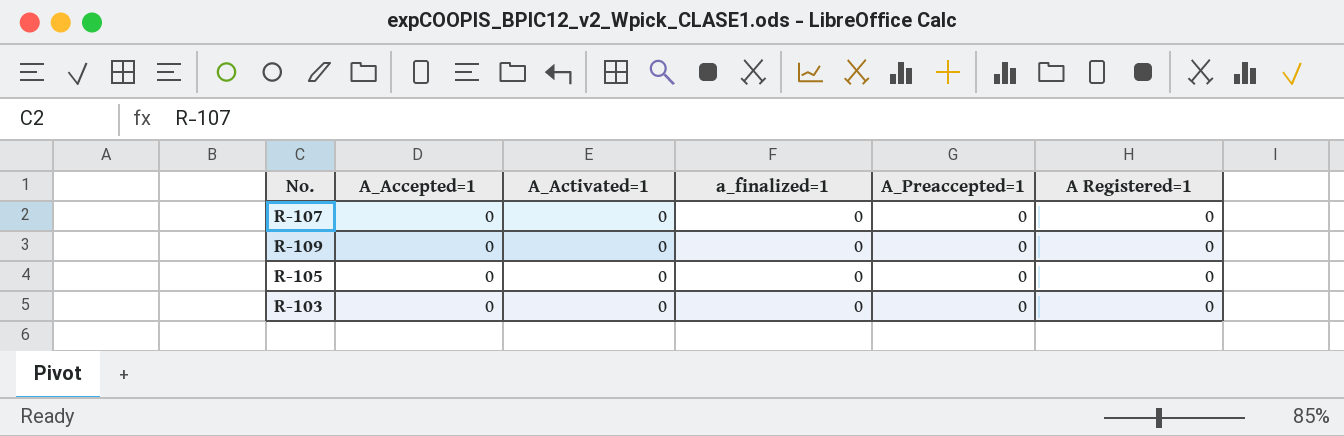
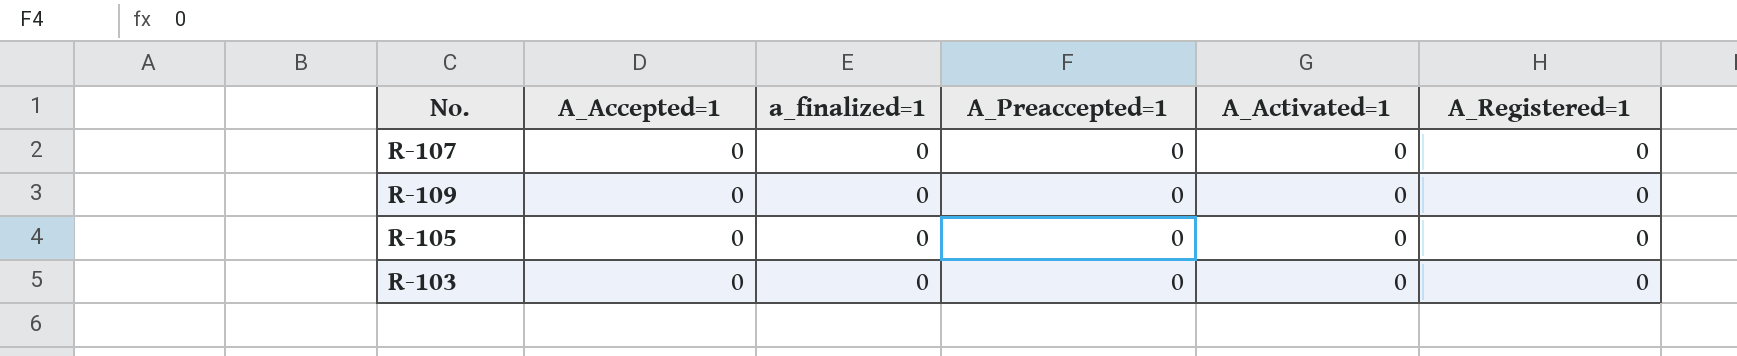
column A_Activated=1 | position: 3 -> 5
column name: A Registered=1 -> A_Registered=1

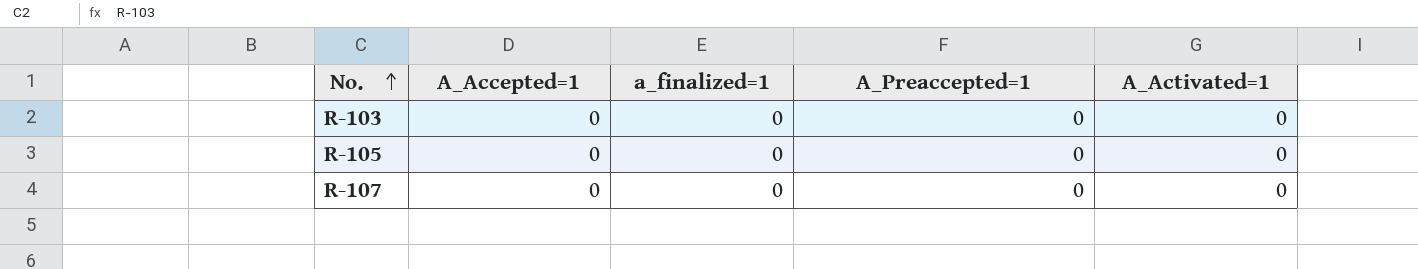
row order: none -> No. ascending
column A_Registered=1 | position: 6 -> none
row R-109: 0 | 0 | 0 | 0 | 0 -> none

